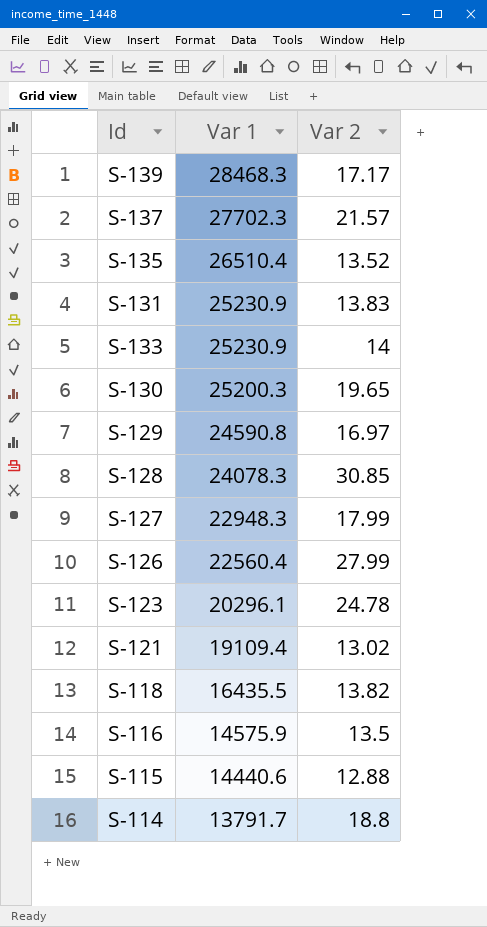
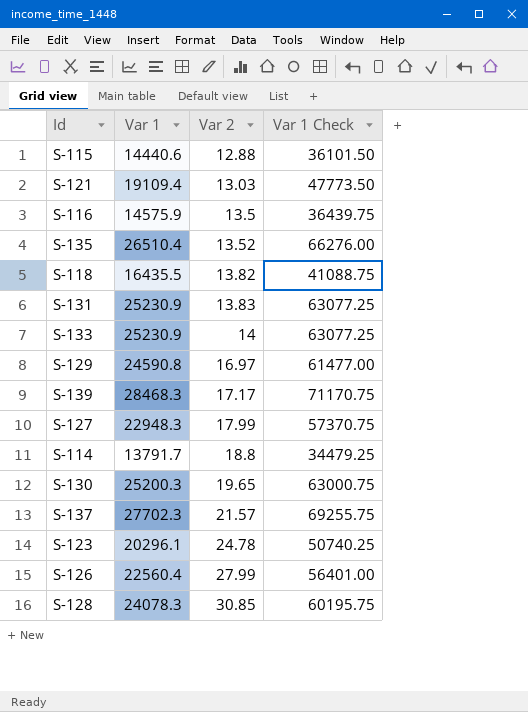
row order: Var 1 descending -> Var 2 ascending
column Var 1 Check | formula: none -> [Var 1] * 2.5
S-121 | Var 2: 13.02 -> 13.03

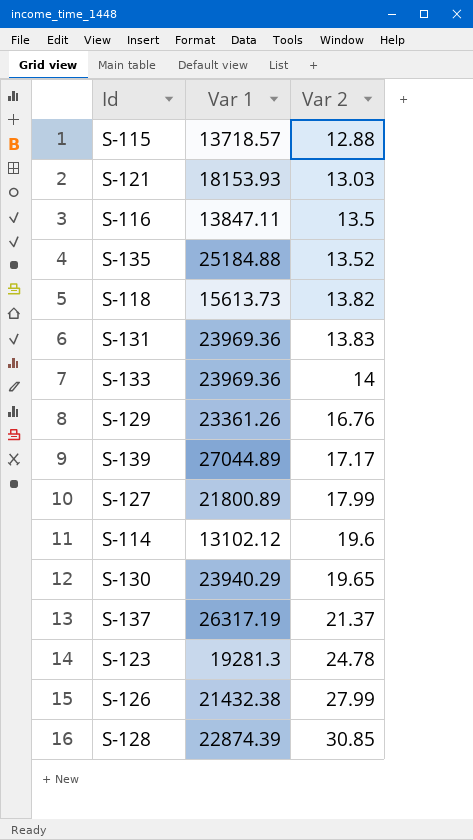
column Var 1 Check | formula: [Var 1] * 2.5 -> none
S-115 | Var 1: 14440.6 -> 13718.57
S-121 | Var 1: 19109.4 -> 18153.93
S-116 | Var 1: 14575.9 -> 13847.11
S-135 | Var 1: 26510.4 -> 25184.88
S-118 | Var 1: 16435.5 -> 15613.73
S-131 | Var 1: 25230.9 -> 23969.36
S-133 | Var 1: 25230.9 -> 23969.36
S-129 | Var 1: 24590.8 -> 23361.26
S-129 | Var 2: 16.97 -> 16.76
S-139 | Var 1: 28468.3 -> 27044.89
S-127 | Var 1: 22948.3 -> 21800.89
S-114 | Var 1: 13791.7 -> 13102.12
S-114 | Var 2: 18.8 -> 19.6
S-130 | Var 1: 25200.3 -> 23940.29
S-137 | Var 1: 27702.3 -> 26317.19
S-137 | Var 2: 21.57 -> 21.37
S-123 | Var 1: 20296.1 -> 19281.3
S-126 | Var 1: 22560.4 -> 21432.38
S-128 | Var 1: 24078.3 -> 22874.39

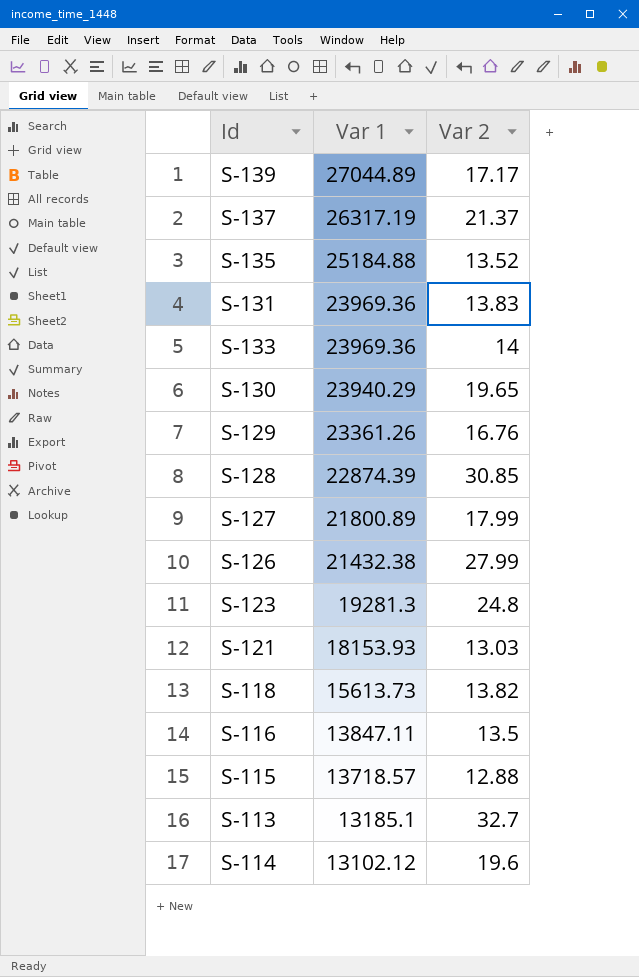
row order: Var 2 ascending -> Var 1 descending
S-123 | Var 2: 24.78 -> 24.8
row S-113: none -> 13185.1 | 32.7

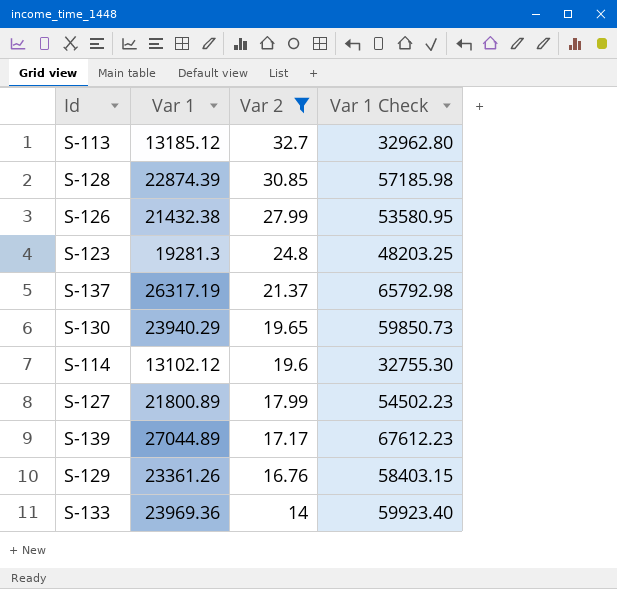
filter: none -> Var 2 >= 14
row order: Var 1 descending -> Var 2 descending
column Var 1 Check | formula: none -> [Var 1] * 2.5
S-113 | Var 1: 13185.1 -> 13185.12

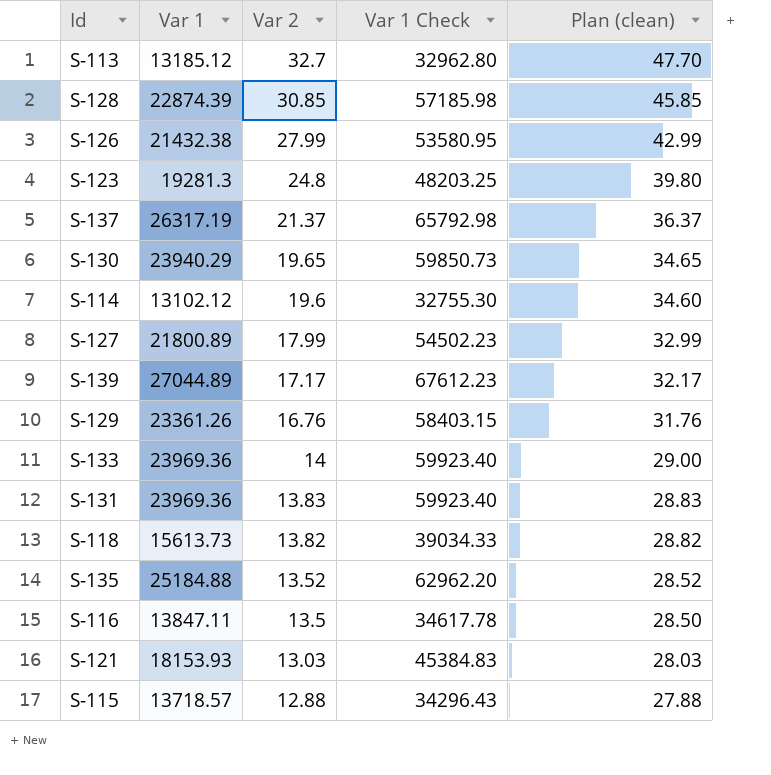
filter: Var 2 >= 14 -> none
column Plan (clean) | formula: none -> [Var 2] + 15

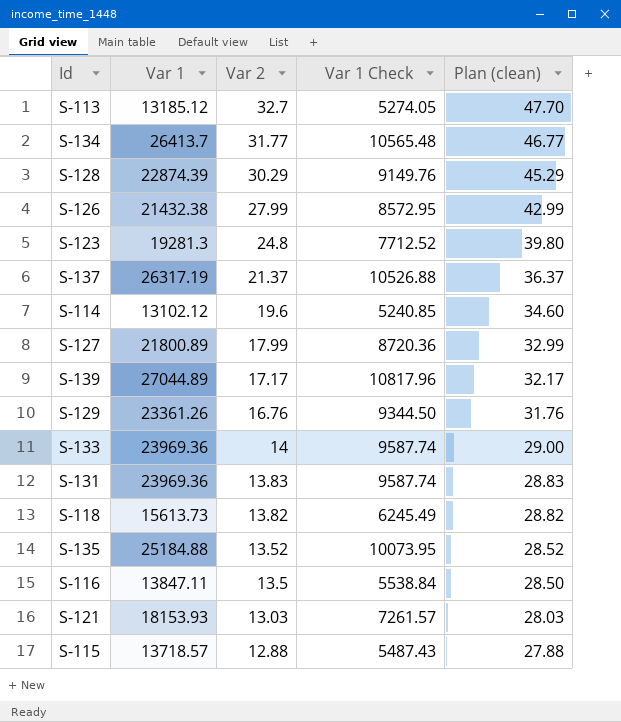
column Var 1 Check | formula: [Var 1] * 2.5 -> [Var 1] * 0.4
row S-130: 23940.29 | 19.65 | 59850.73 | 34.65 -> none
row S-134: none -> 26413.7 | 31.77 | 10565.48 | 46.77
S-128 | Var 2: 30.85 -> 30.29
S-128 | Plan (clean): 45.85 -> 45.29

